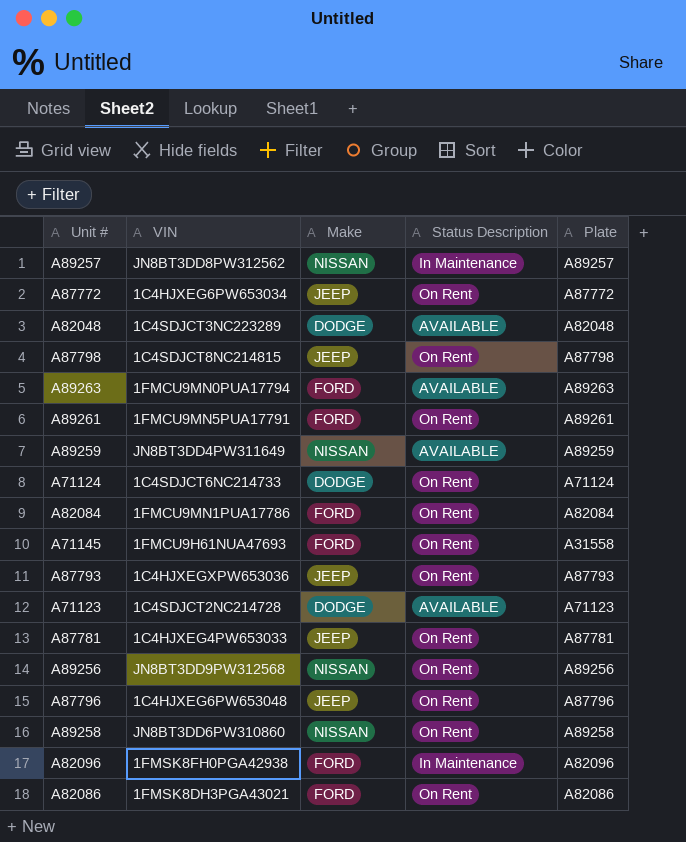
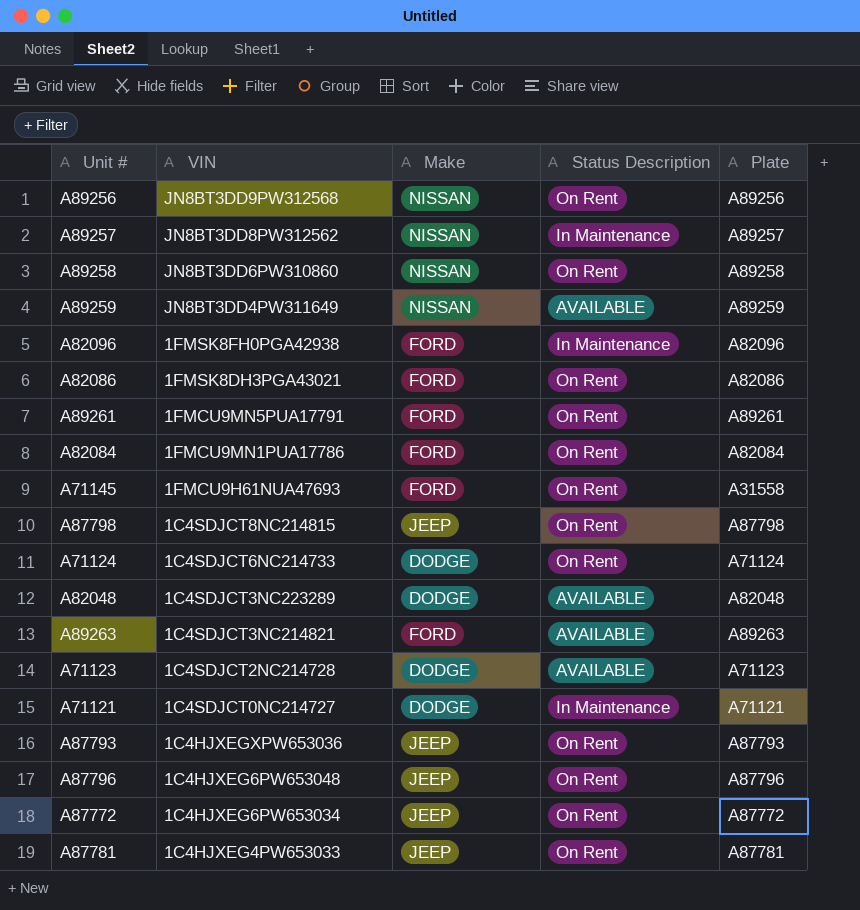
row order: none -> VIN descending
A89263 | VIN: 1FMCU9MN0PUA17794 -> 1C4SDJCT3NC214821
row A71121: none -> 1C4SDJCT0NC214727 | DODGE | In Maintenance | A71121

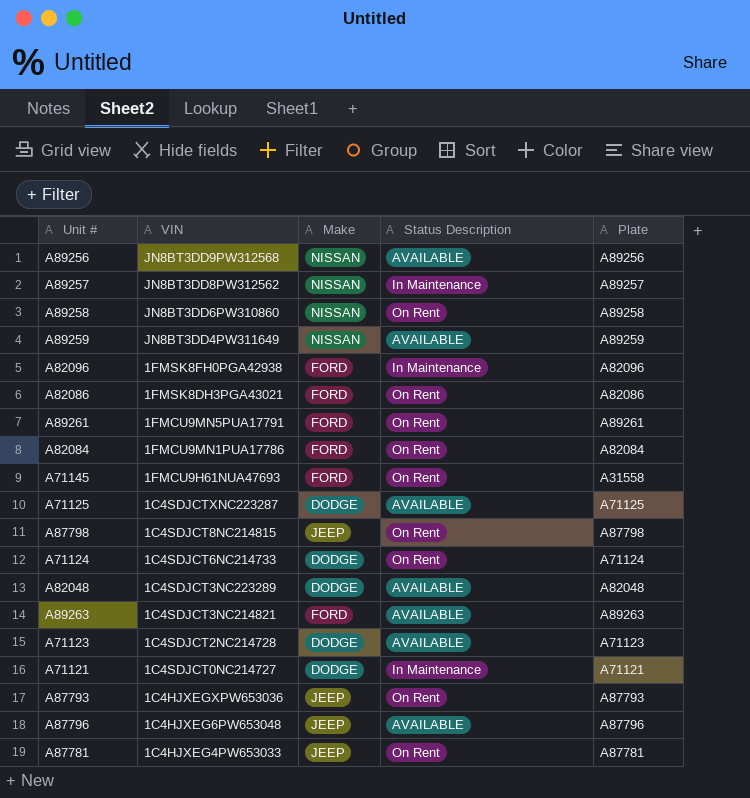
row A87772: 1C4HJXEG6PW653034 | JEEP | On Rent | A87772 -> none
A89256 | Status Description: On Rent -> AVAILABLE
row A71125: none -> 1C4SDJCTXNC223287 | DODGE | AVAILABLE | A71125
A87796 | Status Description: On Rent -> AVAILABLE

